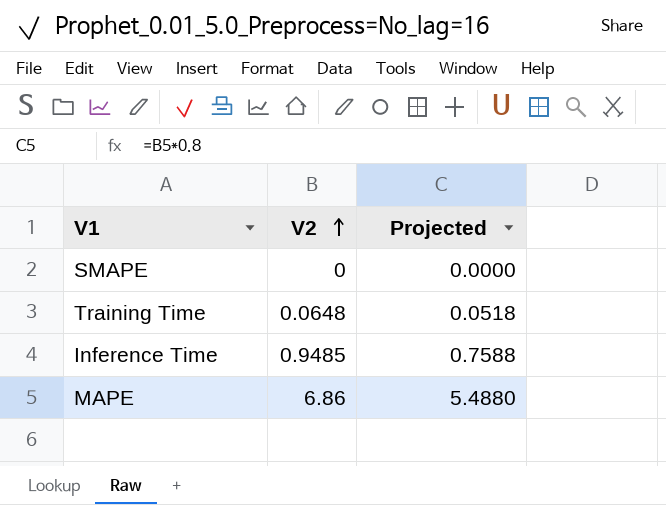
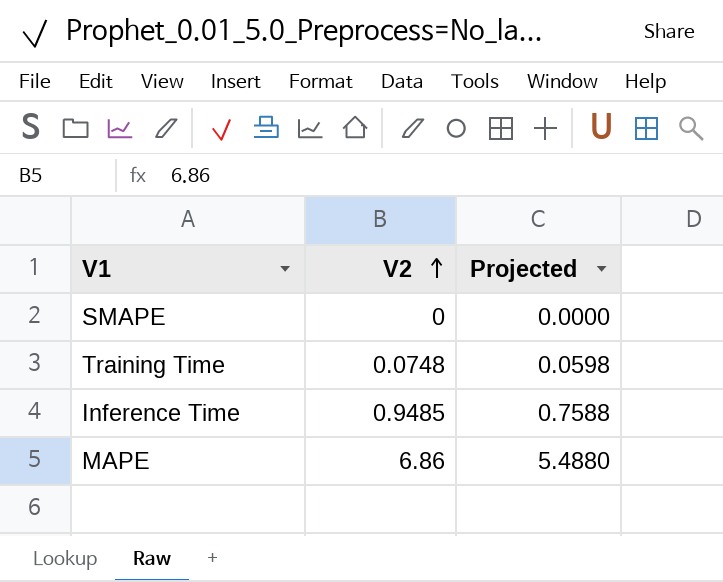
Training Time | V2: 0.0648 -> 0.0748
Training Time | Projected: 0.0518 -> 0.0598

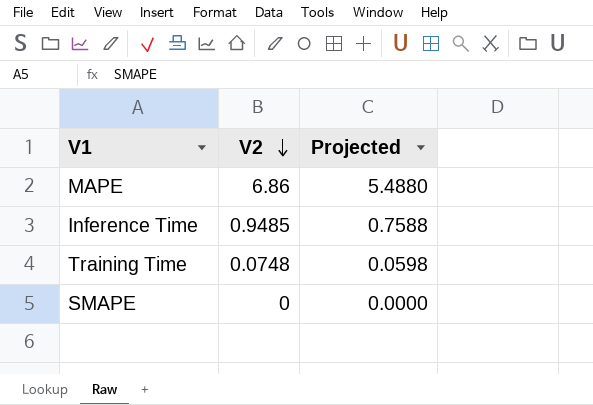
row order: V2 ascending -> V2 descending

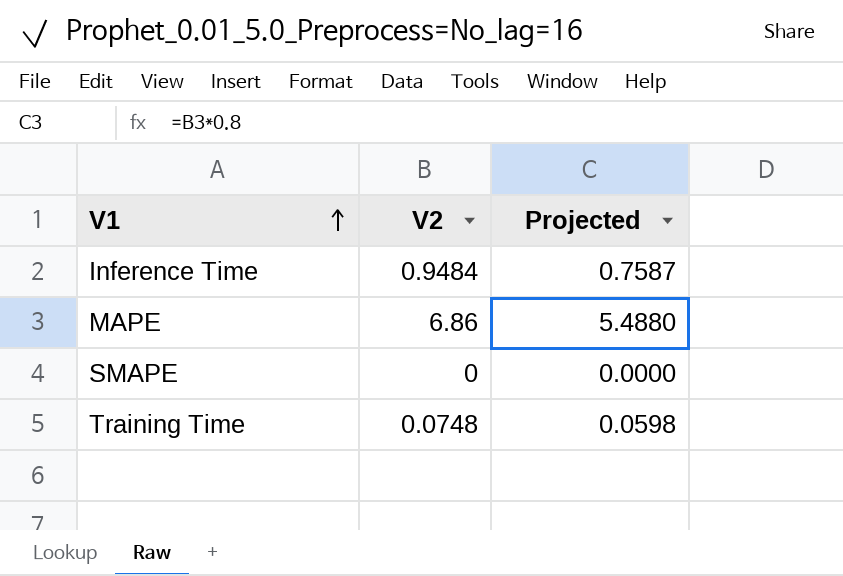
row order: V2 descending -> V1 ascending
Inference Time | V2: 0.9485 -> 0.9484
Inference Time | Projected: 0.7588 -> 0.7587

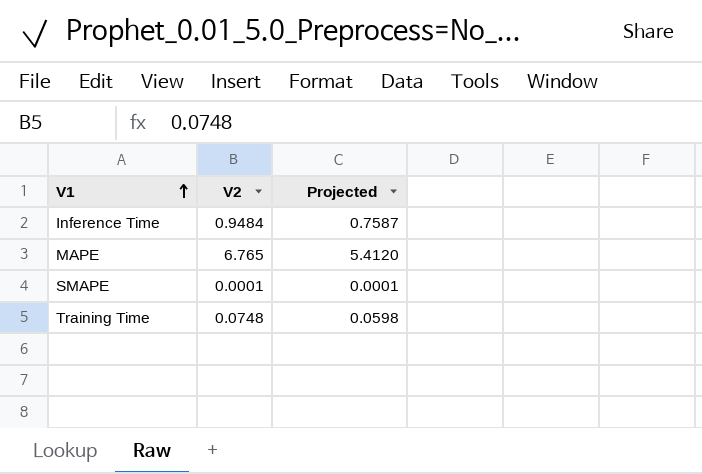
MAPE | V2: 6.86 -> 6.765
MAPE | Projected: 5.4880 -> 5.4120
SMAPE | V2: 0 -> 0.0001
SMAPE | Projected: 0.0000 -> 0.0001

